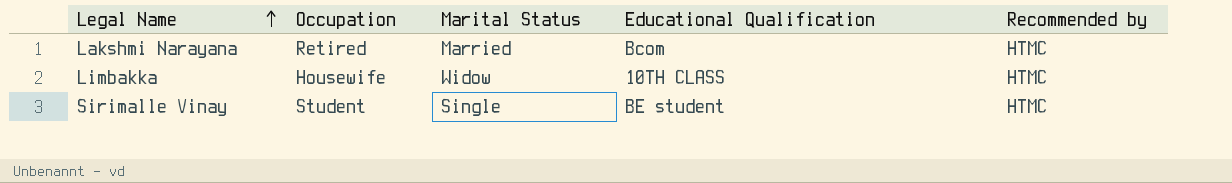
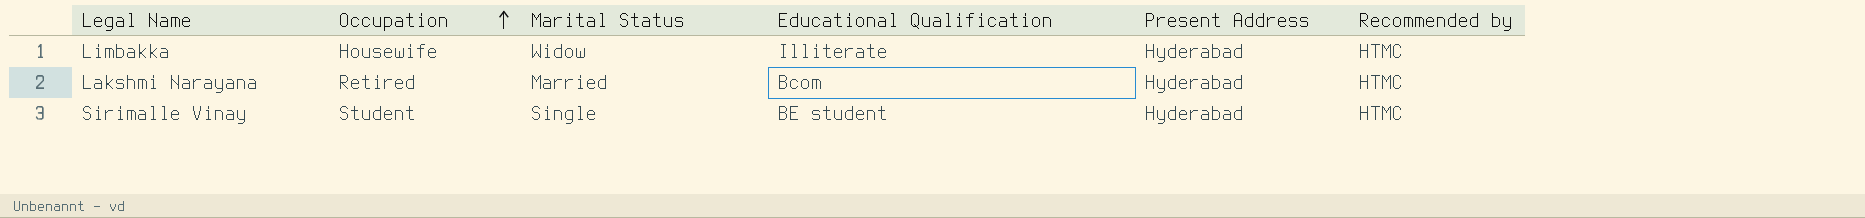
row order: Legal Name ascending -> Occupation ascending
column Present Address | position: none -> 5
Limbakka | Educational Qualification: 10TH CLASS -> Illiterate

